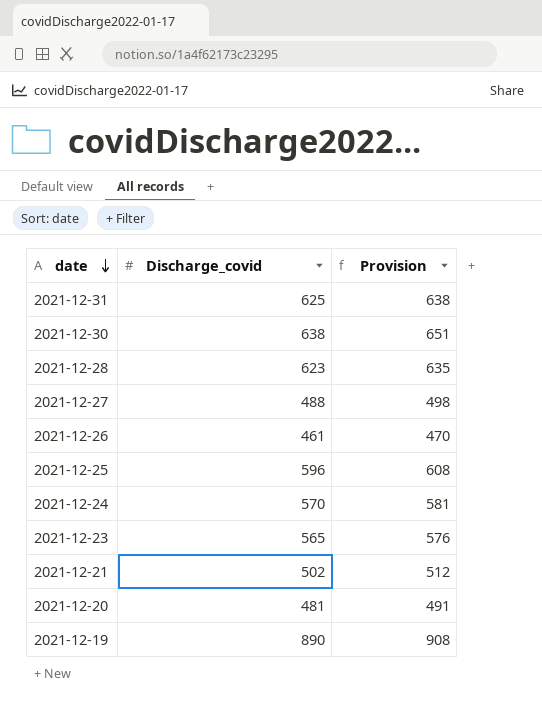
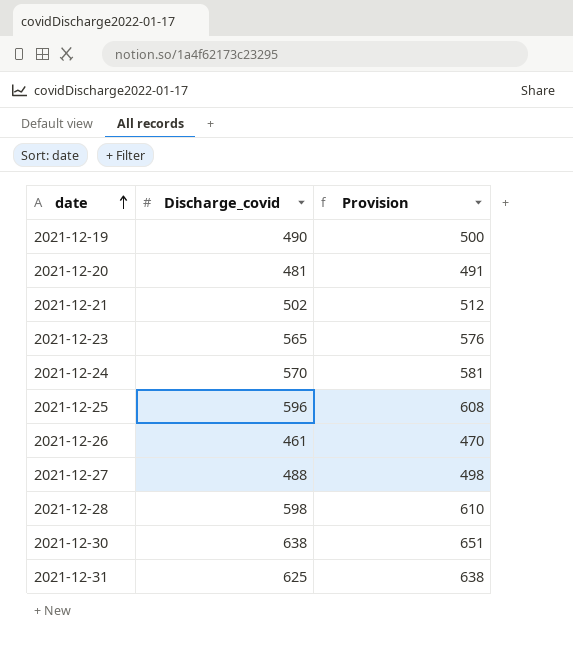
row order: date descending -> date ascending
2021-12-19 | Discharge_covid: 890 -> 490
2021-12-19 | Provision: 908 -> 500
2021-12-28 | Discharge_covid: 623 -> 598
2021-12-28 | Provision: 635 -> 610

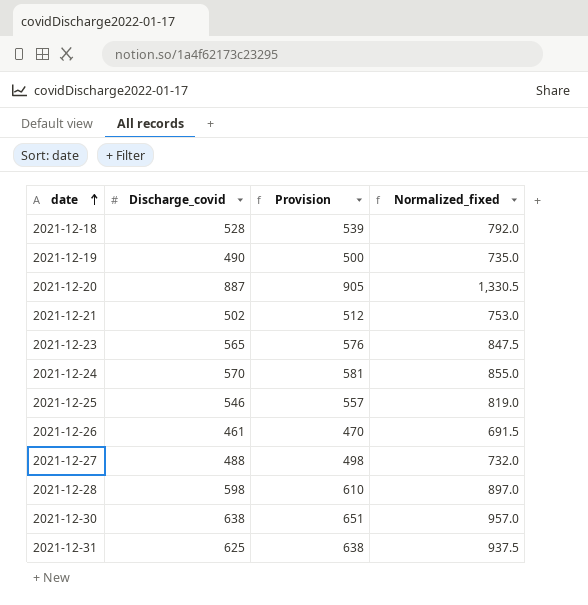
column Normalized_fixed | formula: none -> [Discharge_covid] * 1.5
row 2021-12-18: none -> 528 | 539 | 792.0
2021-12-20 | Discharge_covid: 481 -> 887
2021-12-20 | Provision: 491 -> 905
2021-12-25 | Discharge_covid: 596 -> 546
2021-12-25 | Provision: 608 -> 557

